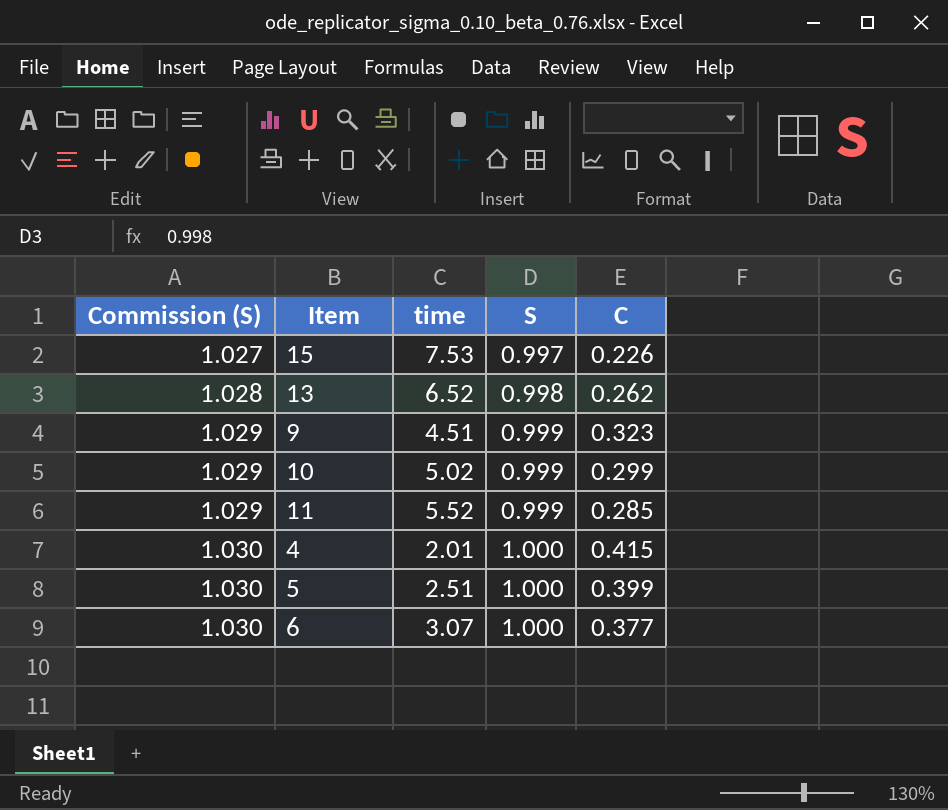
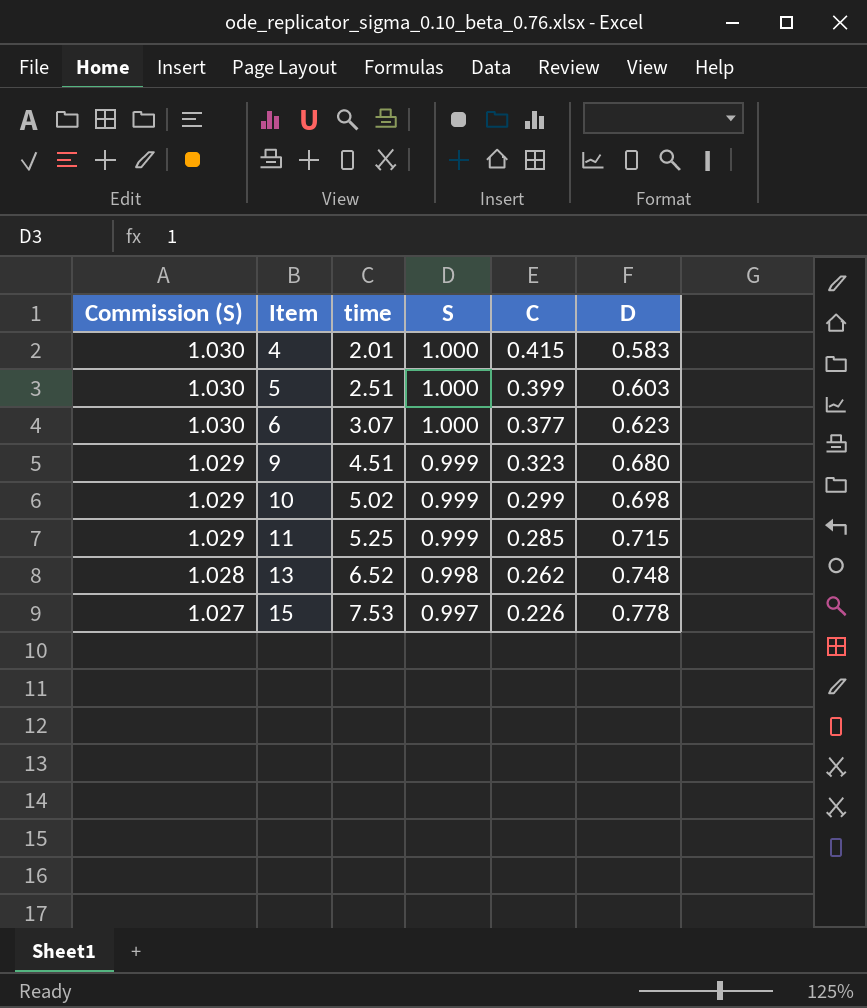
row order: Commission (S) ascending -> Commission (S) descending
column D | position: none -> 6
11 | time: 5.52 -> 5.25

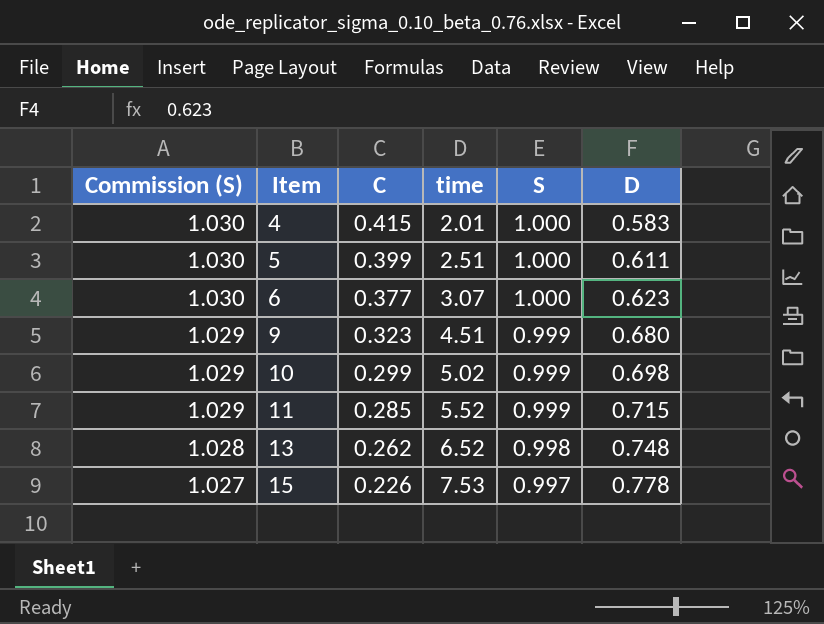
column C | position: 5 -> 3
5 | D: 0.603 -> 0.611
11 | time: 5.25 -> 5.52

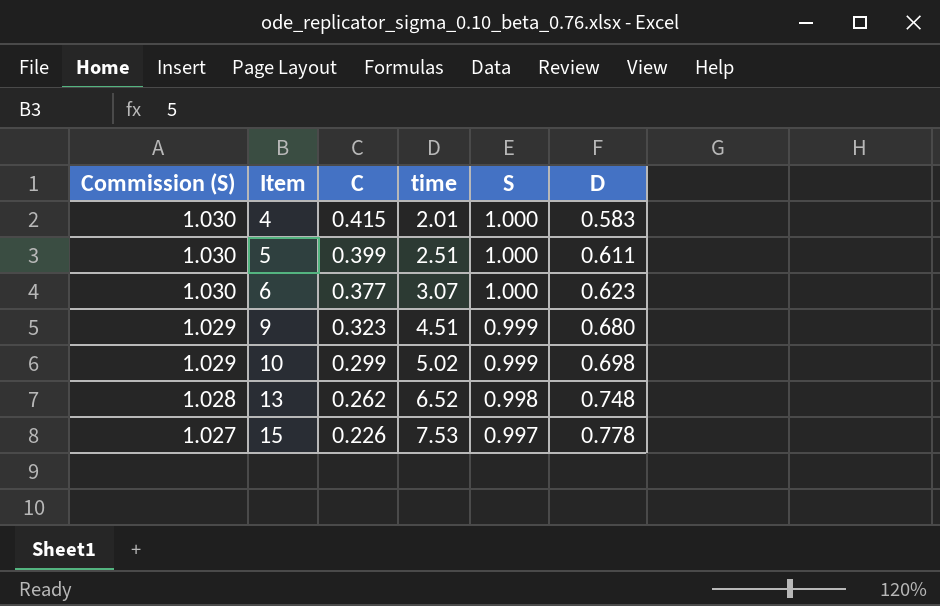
row 11: 1.029 | 0.285 | 5.52 | 0.999 | 0.715 -> none

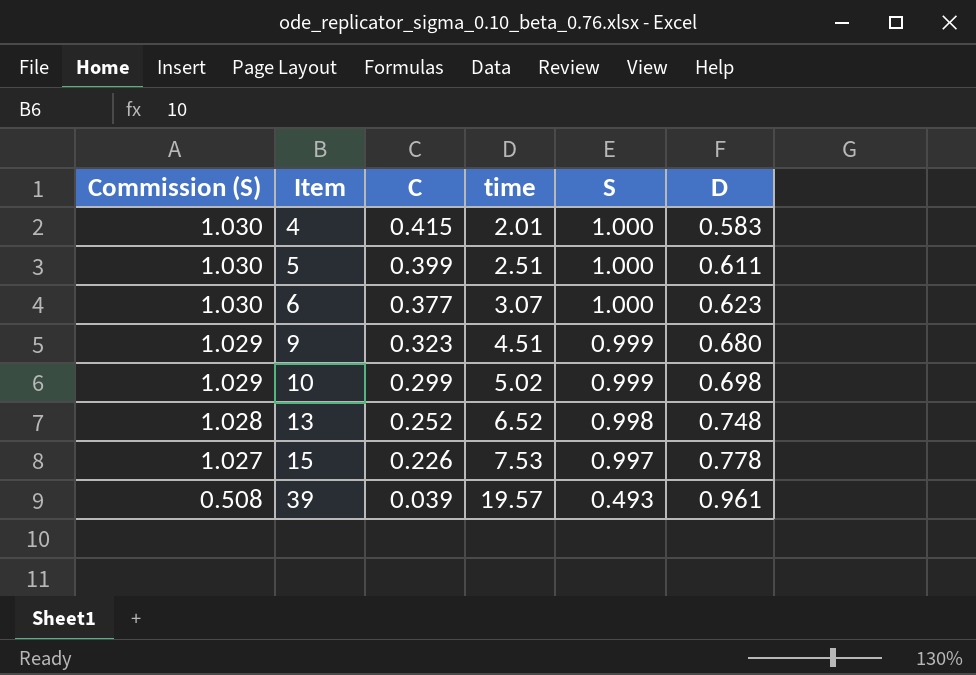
13 | C: 0.262 -> 0.252
row 39: none -> 0.508 | 0.039 | 19.57 | 0.493 | 0.961

